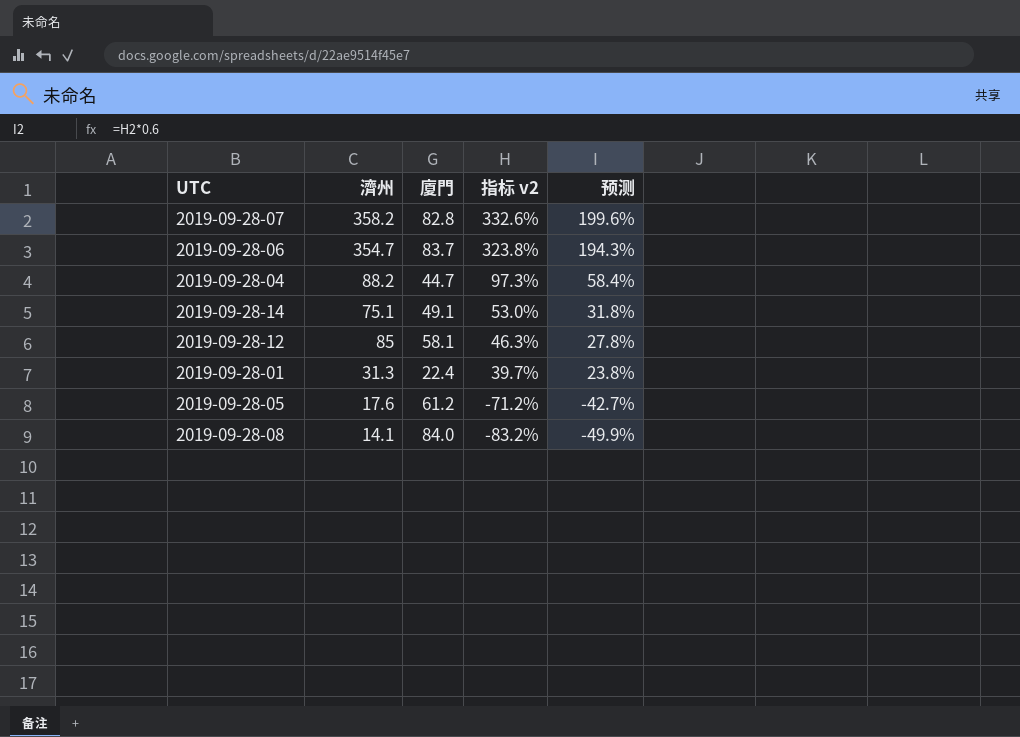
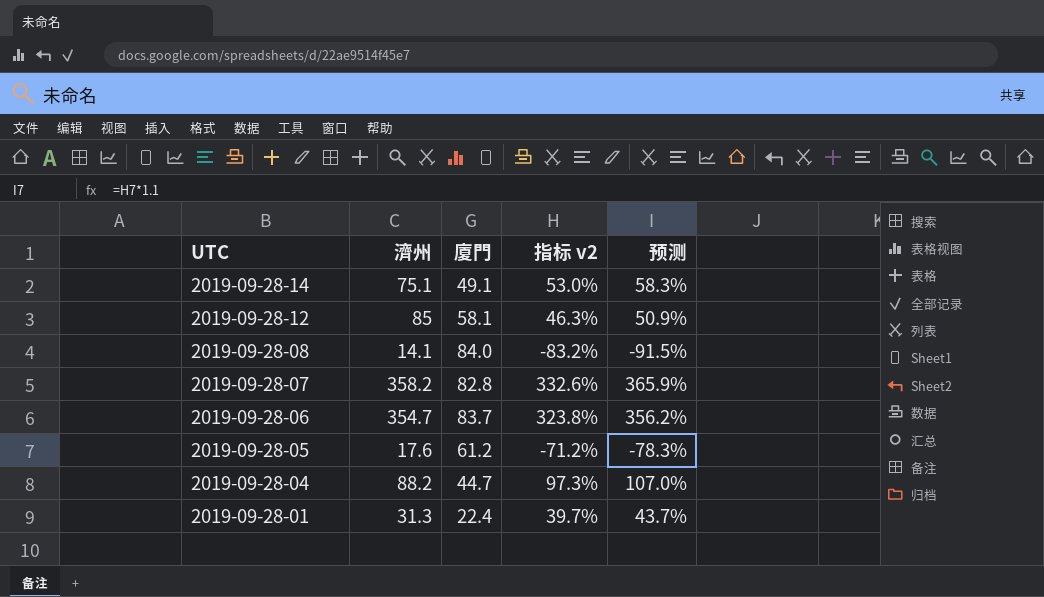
row order: 指标 v2 descending -> UTC descending
column 预测 | formula: [指标 v2] * 0.6 -> [指标 v2] * 1.1

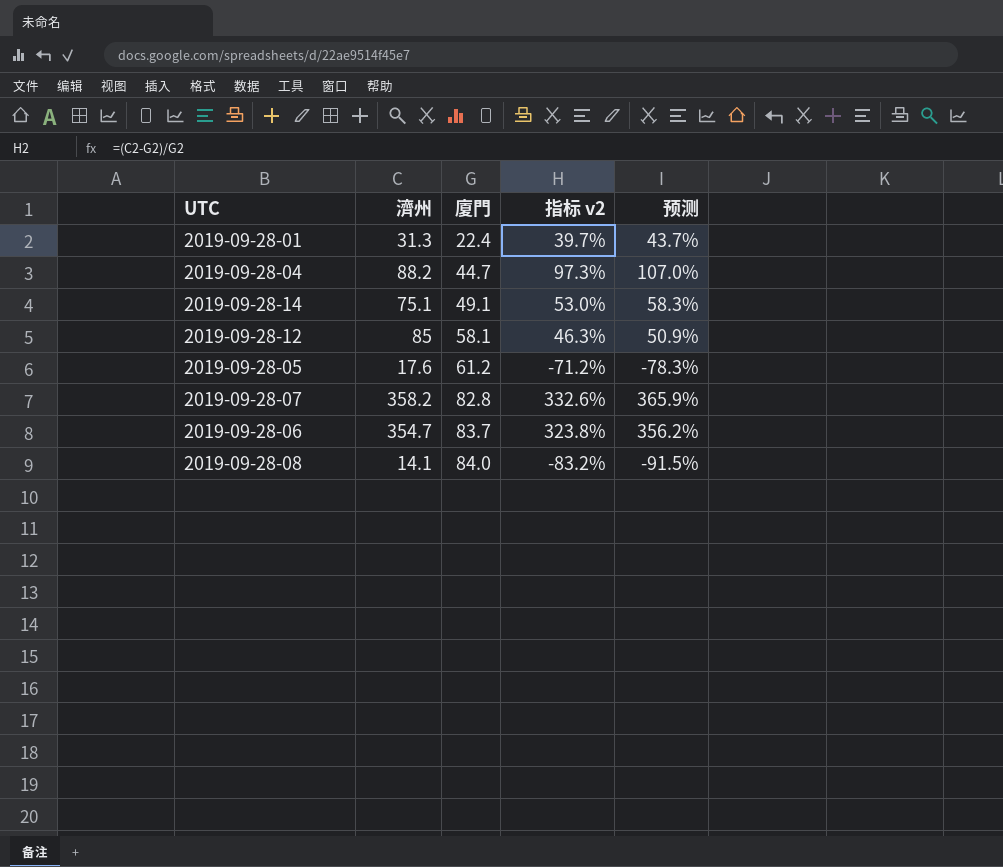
row order: UTC descending -> 廈門 ascending

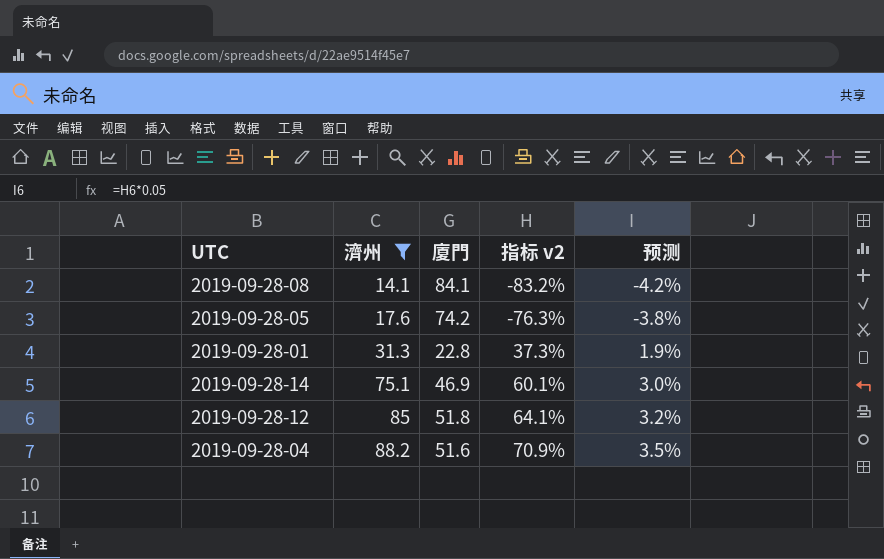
filter: none -> 濟州 <= 88.2
row order: 廈門 ascending -> 濟州 ascending
column 预测 | formula: [指标 v2] * 1.1 -> [指标 v2] * 0.05
2019-09-28-08 | 廈門: 84.0 -> 84.1
2019-09-28-05 | 廈門: 61.2 -> 74.2
2019-09-28-05 | 指标 v2: -71.2% -> -76.3%
2019-09-28-01 | 廈門: 22.4 -> 22.8
2019-09-28-01 | 指标 v2: 39.7% -> 37.3%
2019-09-28-14 | 廈門: 49.1 -> 46.9
2019-09-28-14 | 指标 v2: 53.0% -> 60.1%
2019-09-28-12 | 廈門: 58.1 -> 51.8
2019-09-28-12 | 指标 v2: 46.3% -> 64.1%
2019-09-28-04 | 廈門: 44.7 -> 51.6
2019-09-28-04 | 指标 v2: 97.3% -> 70.9%

